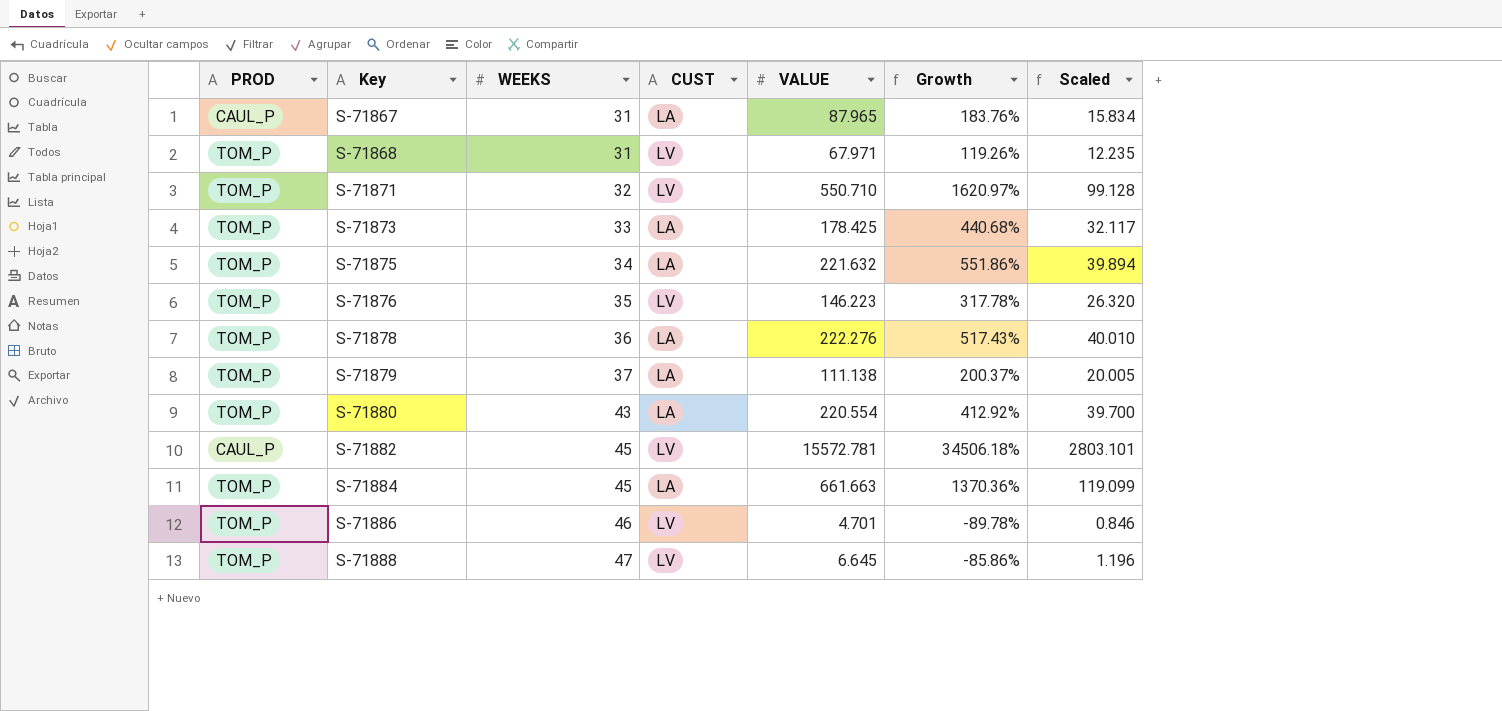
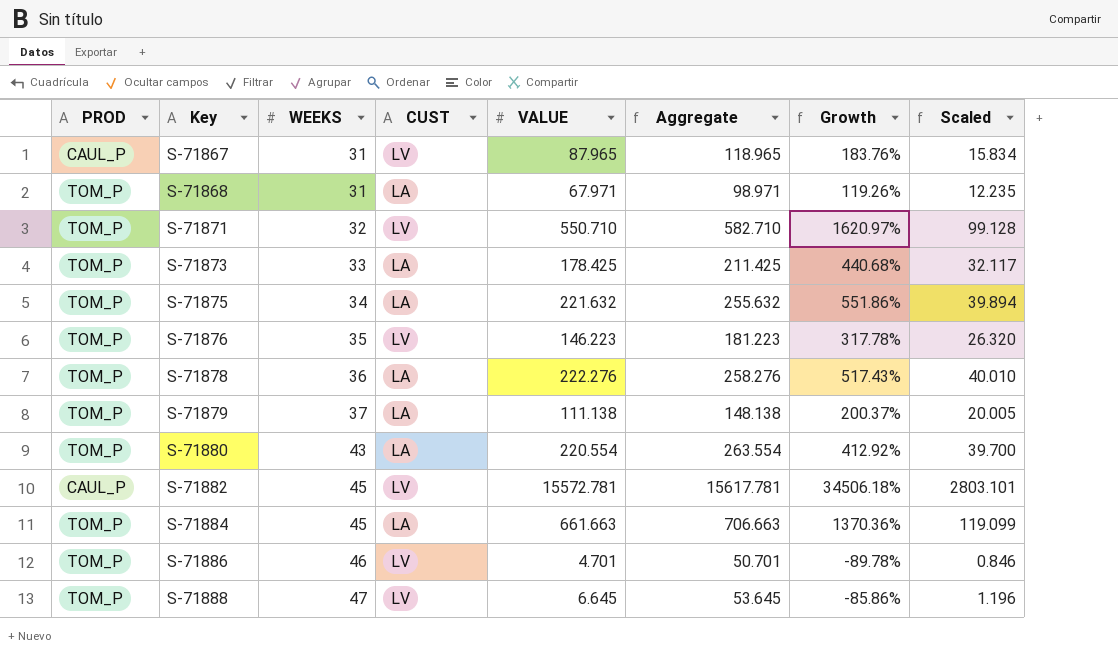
column Aggregate | formula: none -> [WEEKS] + [VALUE]
S-71867 | CUST: LA -> LV
S-71868 | CUST: LV -> LA

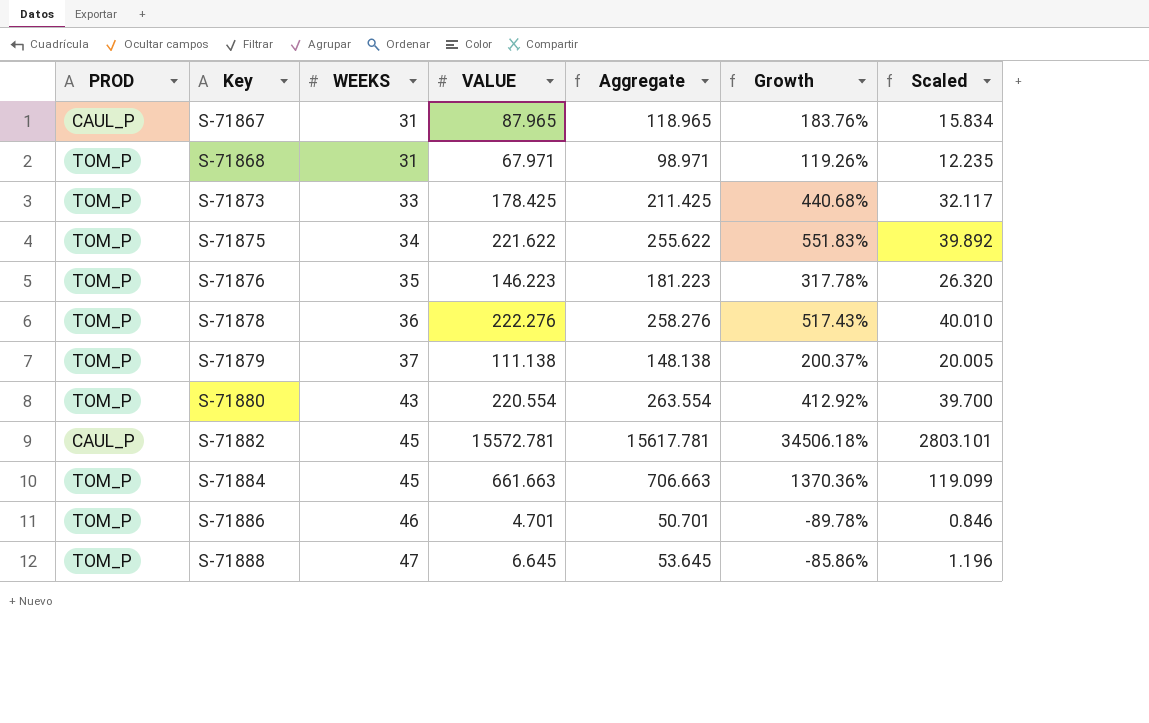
column CUST | position: 4 -> none
row S-71871: TOM_P | 32 | LV | 550.710 | 582.710 | 1620.97% | 99.128 -> none
S-71875 | VALUE: 221.632 -> 221.622
S-71875 | Aggregate: 255.632 -> 255.622
S-71875 | Growth: 551.86% -> 551.83%
S-71875 | Scaled: 39.894 -> 39.892

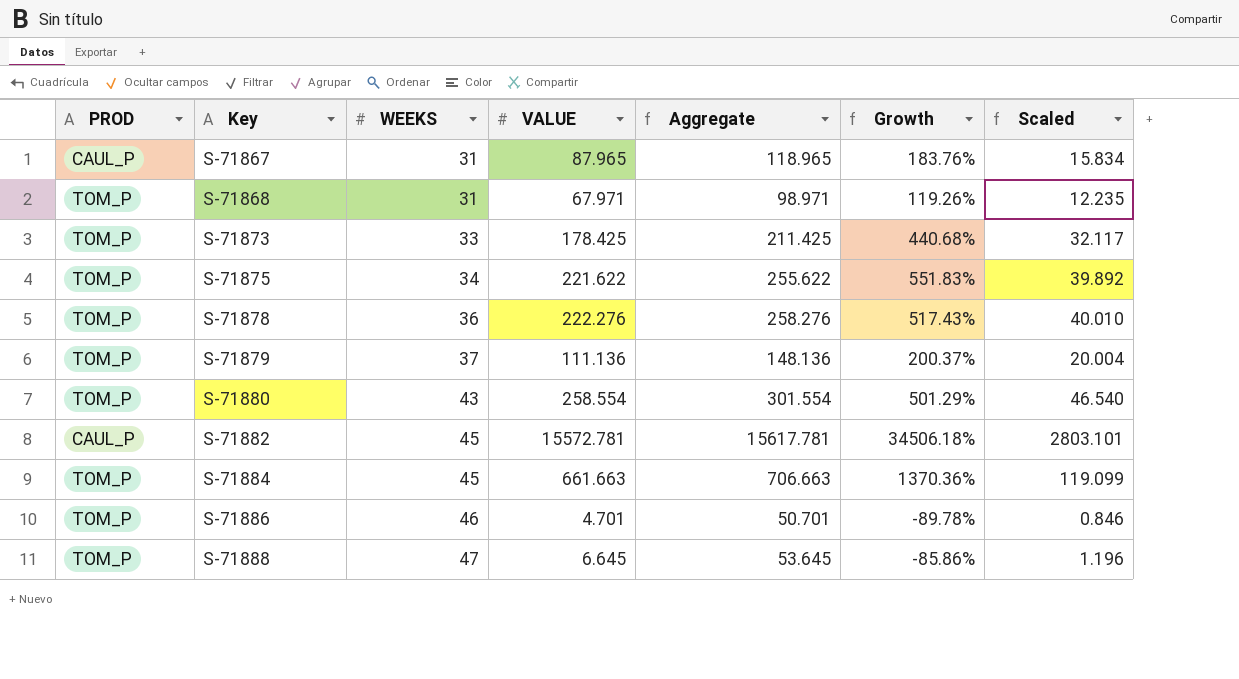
row S-71876: TOM_P | 35 | 146.223 | 181.223 | 317.78% | 26.320 -> none
S-71879 | VALUE: 111.138 -> 111.136
S-71879 | Aggregate: 148.138 -> 148.136
S-71879 | Scaled: 20.005 -> 20.004
S-71880 | VALUE: 220.554 -> 258.554
S-71880 | Aggregate: 263.554 -> 301.554
S-71880 | Growth: 412.92% -> 501.29%
S-71880 | Scaled: 39.700 -> 46.540

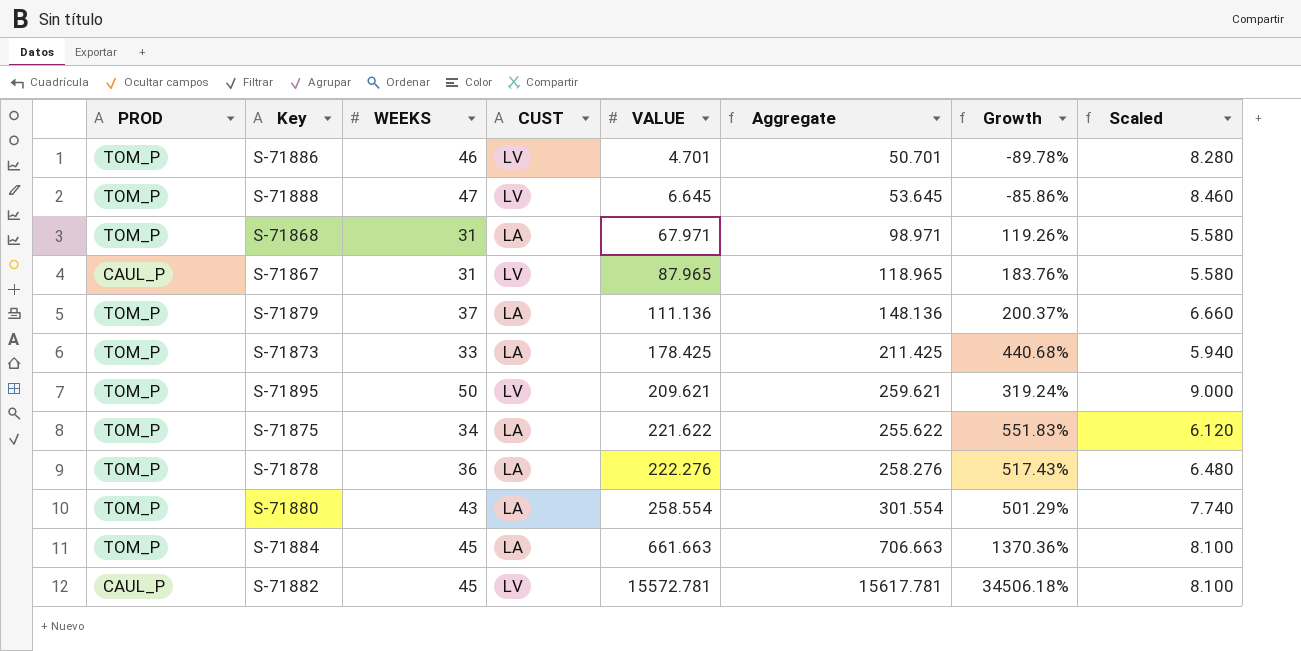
row order: Key ascending -> VALUE ascending
column CUST | position: none -> 4
column Scaled | formula: [VALUE] * 0.18 -> [WEEKS] * 0.18
row S-71895: none -> TOM_P | 50 | LV | 209.621 | 259.621 | 319.24% | 9.000

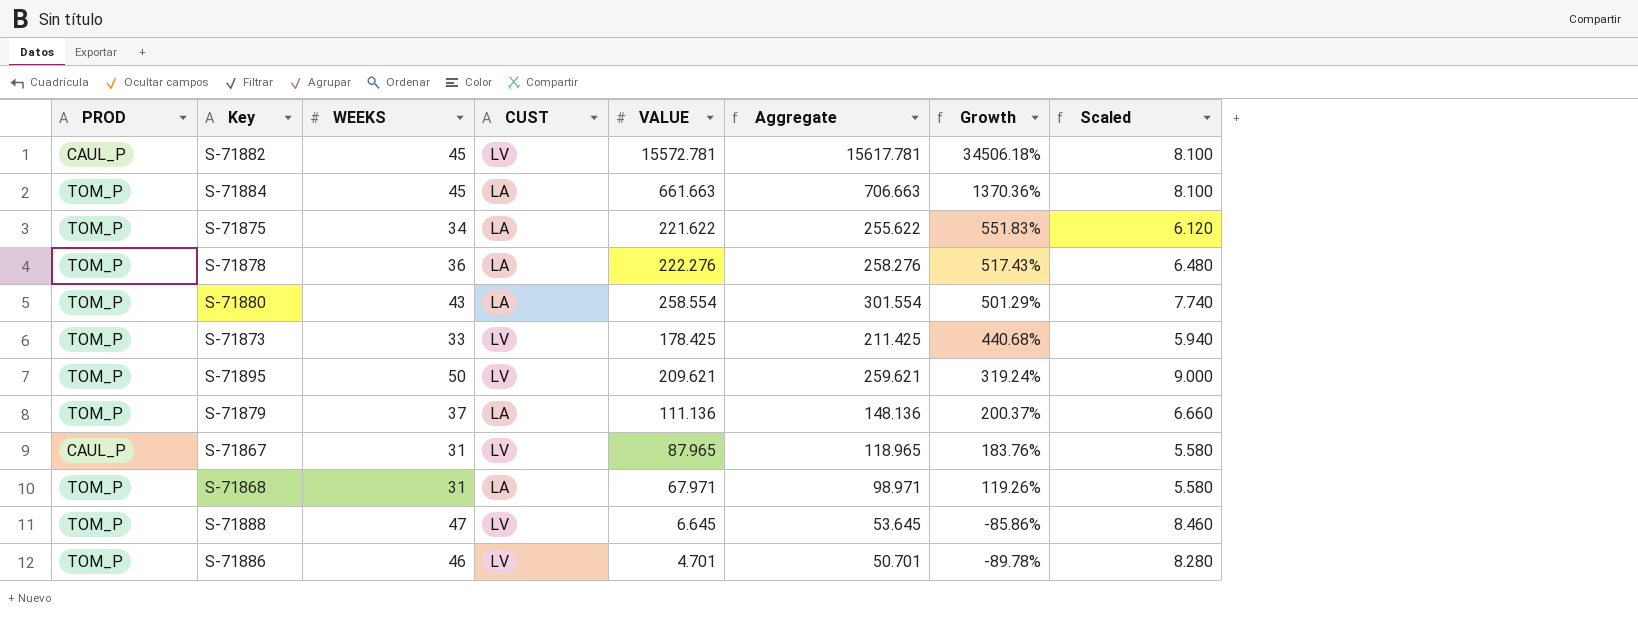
row order: VALUE ascending -> Growth descending
S-71873 | CUST: LA -> LV

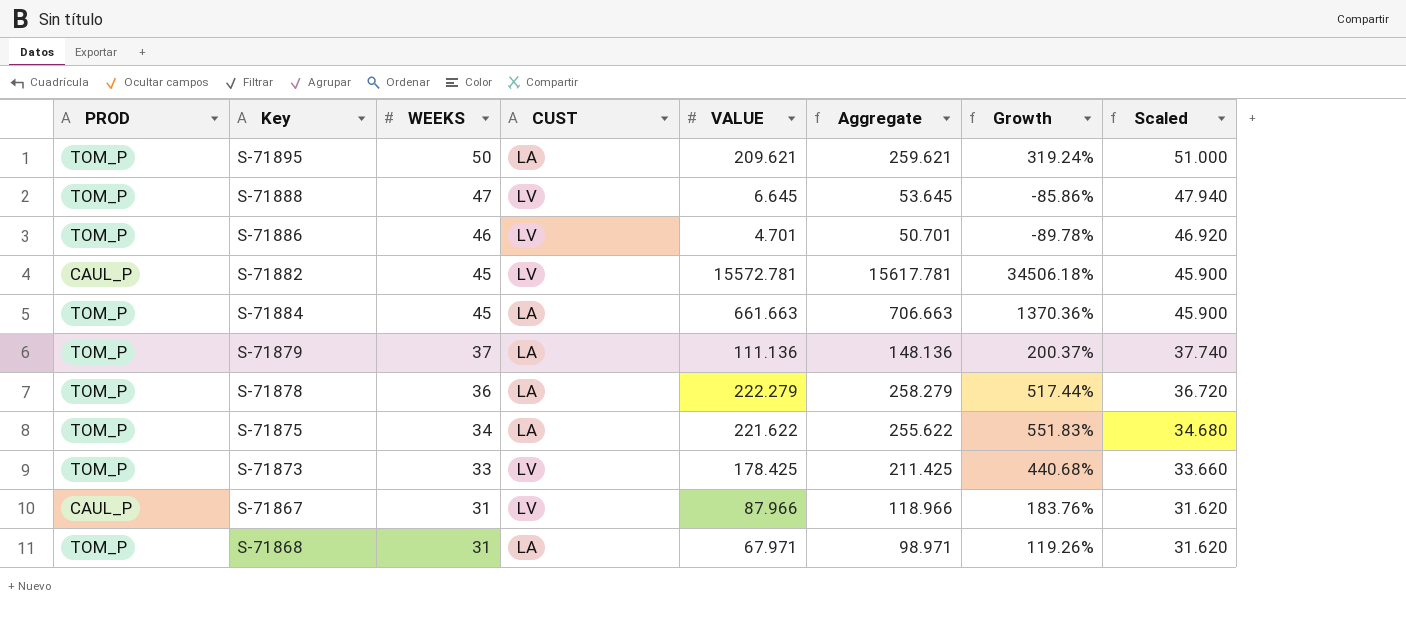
row order: Growth descending -> WEEKS descending
column Scaled | formula: [WEEKS] * 0.18 -> [WEEKS] * 1.02
row S-71880: TOM_P | 43 | LA | 258.554 | 301.554 | 501.29% | 7.740 -> none
S-71895 | CUST: LV -> LA
S-71878 | VALUE: 222.276 -> 222.279
S-71878 | Aggregate: 258.276 -> 258.279
S-71878 | Growth: 517.43% -> 517.44%
S-71867 | VALUE: 87.965 -> 87.966
S-71867 | Aggregate: 118.965 -> 118.966

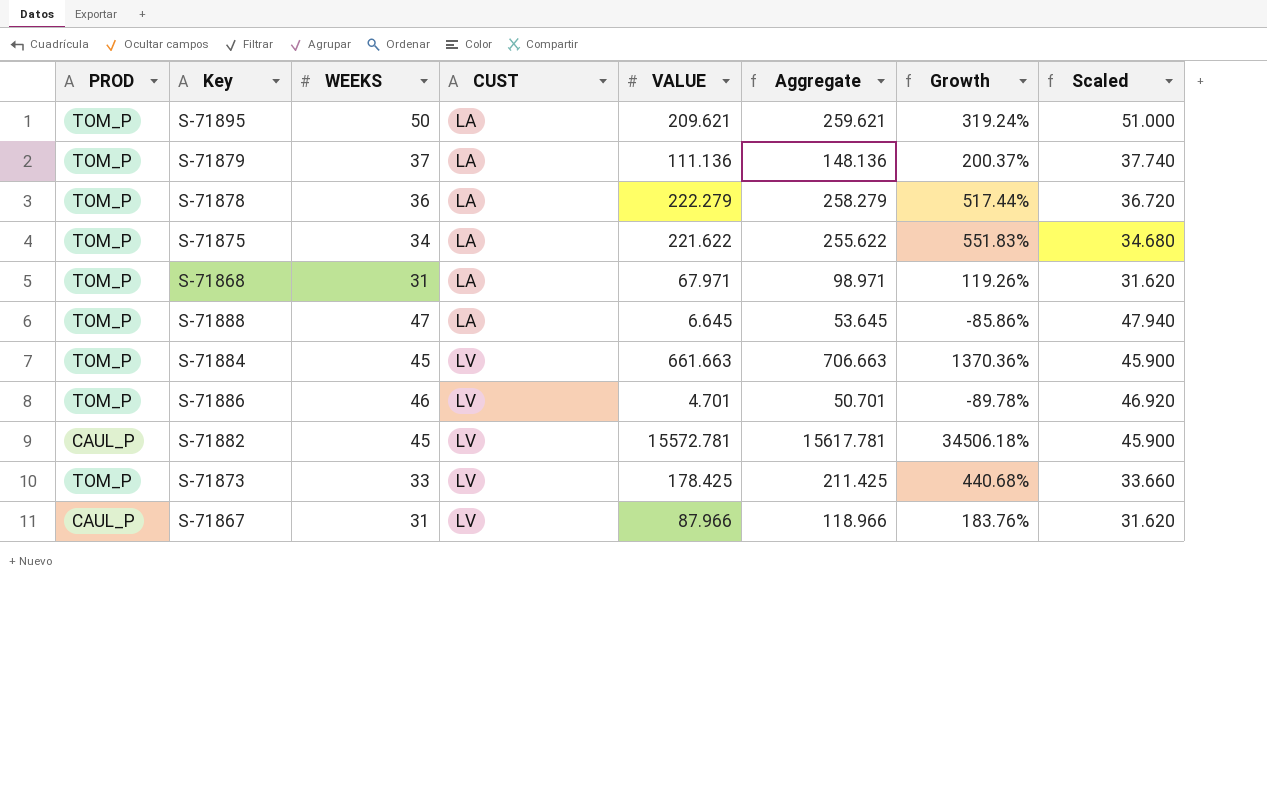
row order: WEEKS descending -> CUST ascending
S-71888 | CUST: LV -> LA
S-71884 | CUST: LA -> LV

